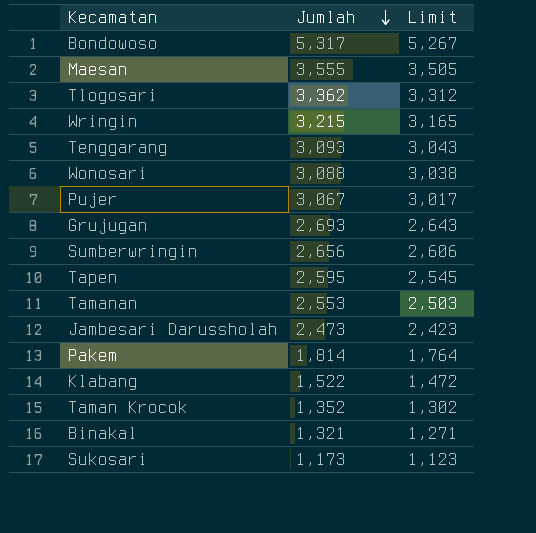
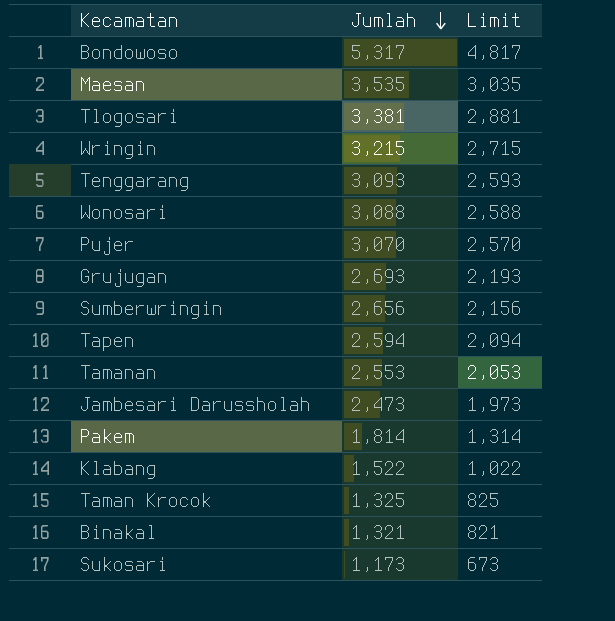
column Limit | formula: [Jumlah] - 50 -> [Jumlah] - 500
Maesan | Jumlah: 3,555 -> 3,535
Tlogosari | Jumlah: 3,362 -> 3,381
Pujer | Jumlah: 3,067 -> 3,070
Tapen | Jumlah: 2,595 -> 2,594
Taman Krocok | Jumlah: 1,352 -> 1,325

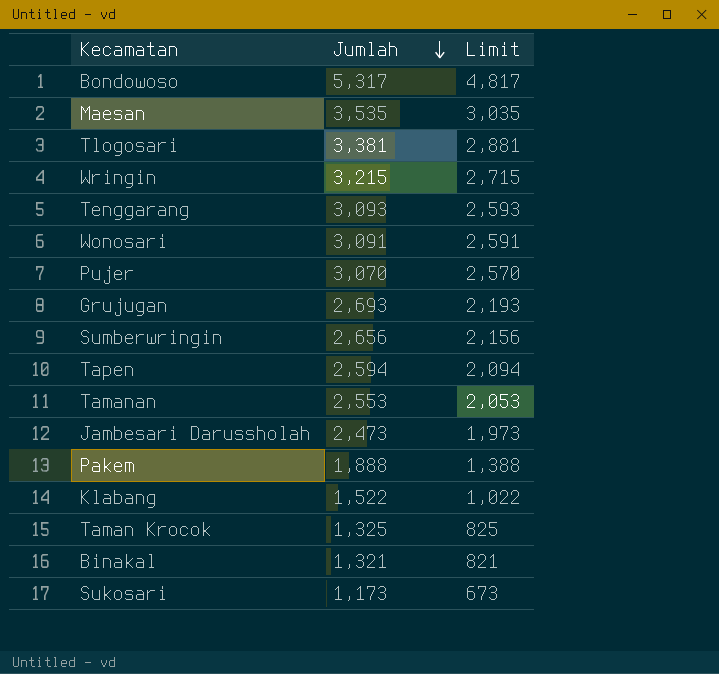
Wonosari | Jumlah: 3,088 -> 3,091
Wonosari | Limit: 2,588 -> 2,591
Pakem | Jumlah: 1,814 -> 1,888
Pakem | Limit: 1,314 -> 1,388

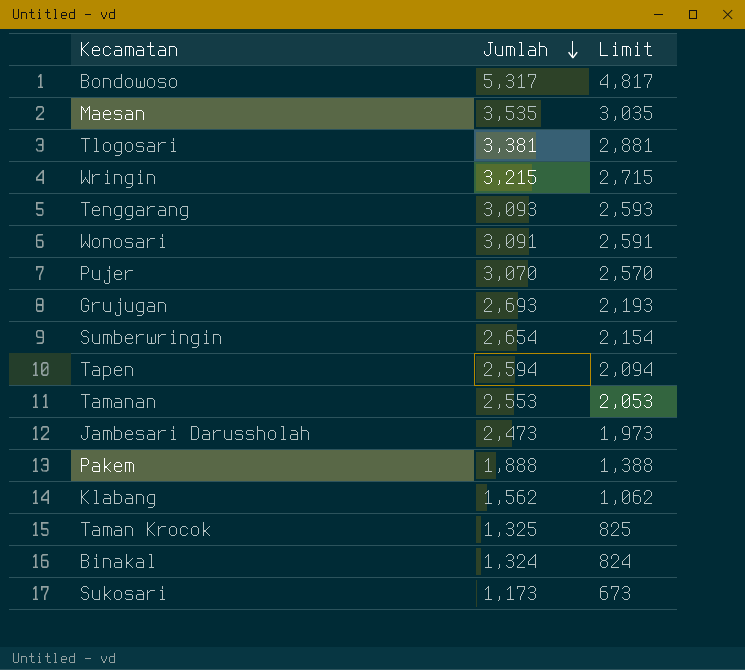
Sumberwringin | Jumlah: 2,656 -> 2,654
Sumberwringin | Limit: 2,156 -> 2,154
Klabang | Jumlah: 1,522 -> 1,562
Klabang | Limit: 1,022 -> 1,062
Binakal | Jumlah: 1,321 -> 1,324
Binakal | Limit: 821 -> 824

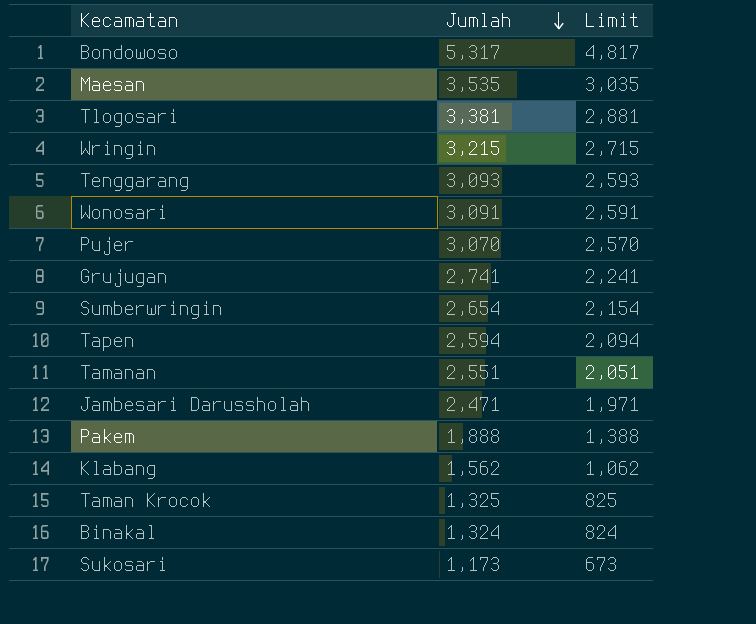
Grujugan | Jumlah: 2,693 -> 2,741
Grujugan | Limit: 2,193 -> 2,241
Tamanan | Jumlah: 2,553 -> 2,551
Tamanan | Limit: 2,053 -> 2,051
Jambesari Darussholah | Jumlah: 2,473 -> 2,471
Jambesari Darussholah | Limit: 1,973 -> 1,971

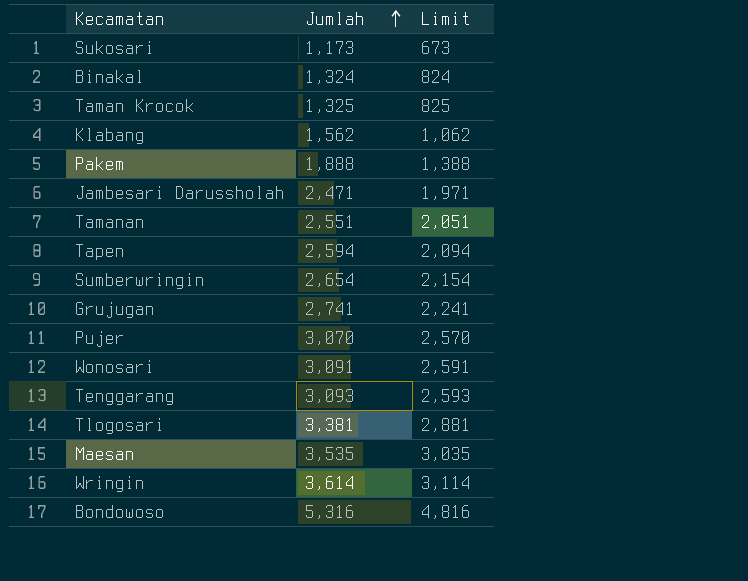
row order: Jumlah descending -> Jumlah ascending
Wringin | Jumlah: 3,215 -> 3,614
Wringin | Limit: 2,715 -> 3,114
Bondowoso | Jumlah: 5,317 -> 5,316
Bondowoso | Limit: 4,817 -> 4,816

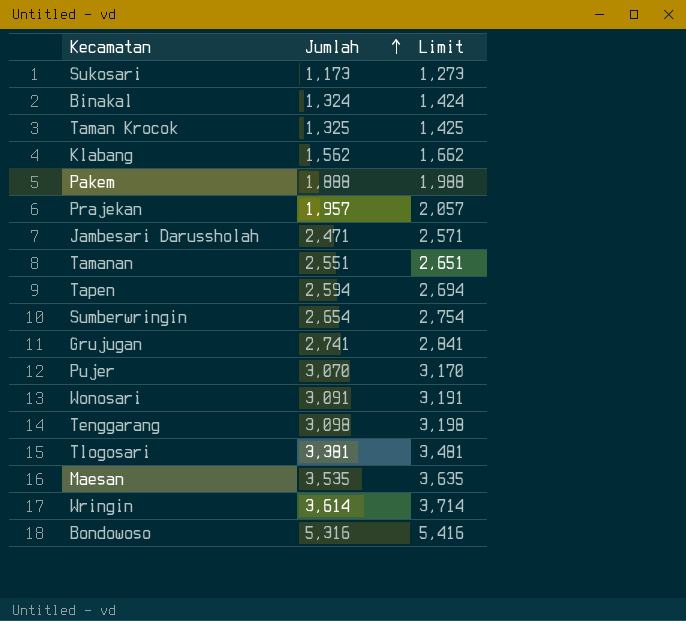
column Limit | formula: [Jumlah] - 500 -> [Jumlah] + 100
row Prajekan: none -> 1,957 | 2,057
Tenggarang | Jumlah: 3,093 -> 3,098

